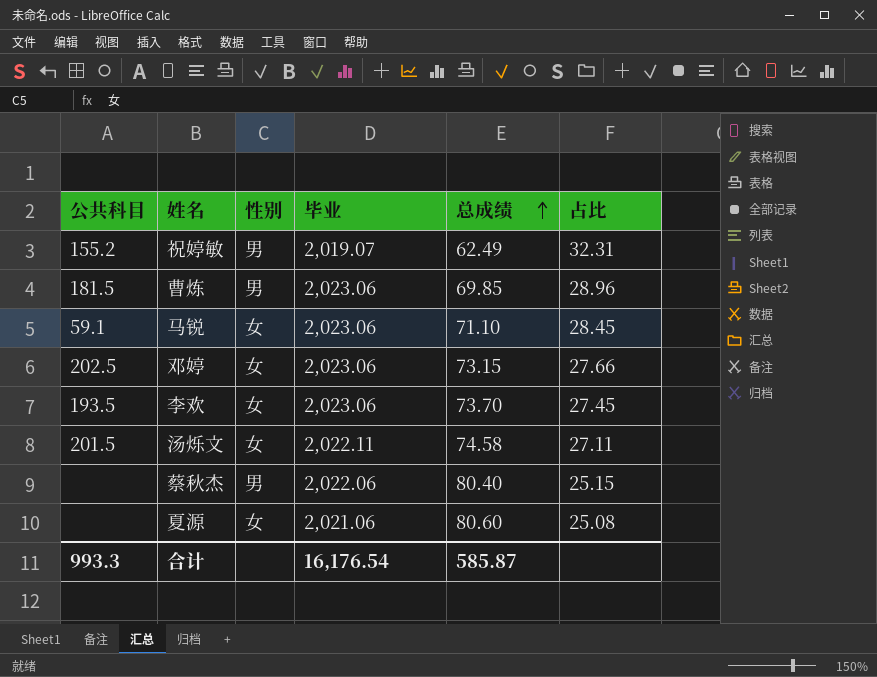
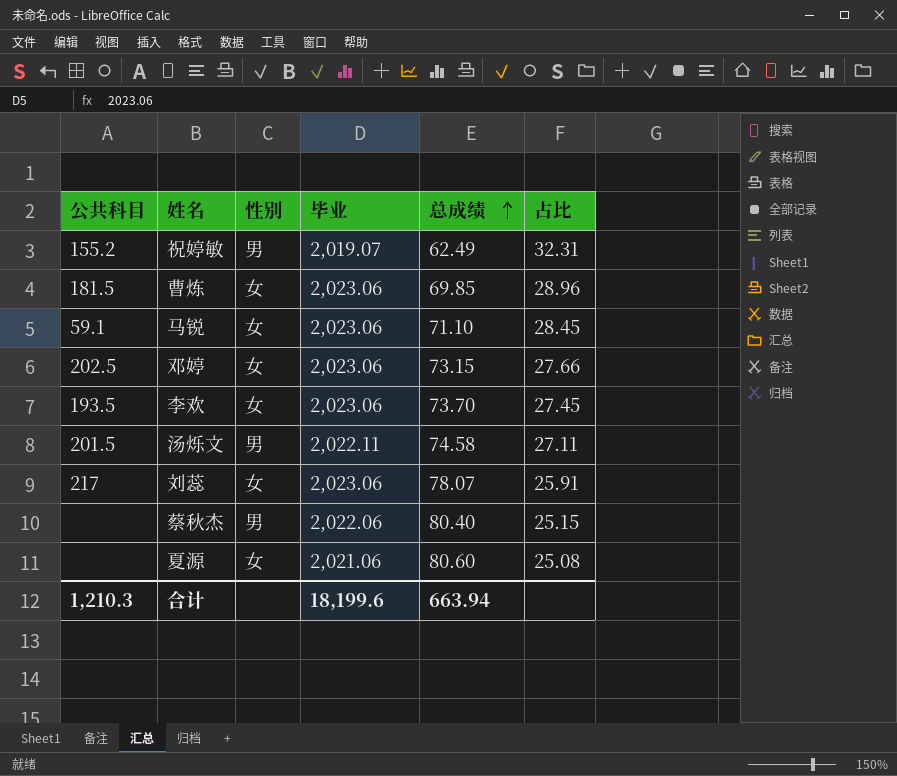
曹炼 | 性别: 男 -> 女
汤烁文 | 性别: 女 -> 男
row 刘蕊: none -> 217 | 女 | 2,023.06 | 78.07 | 25.91
合计 | 公共科目: 993.3 -> 1,210.3
合计 | 毕业: 16,176.54 -> 18,199.6
合计 | 总成绩: 585.87 -> 663.94

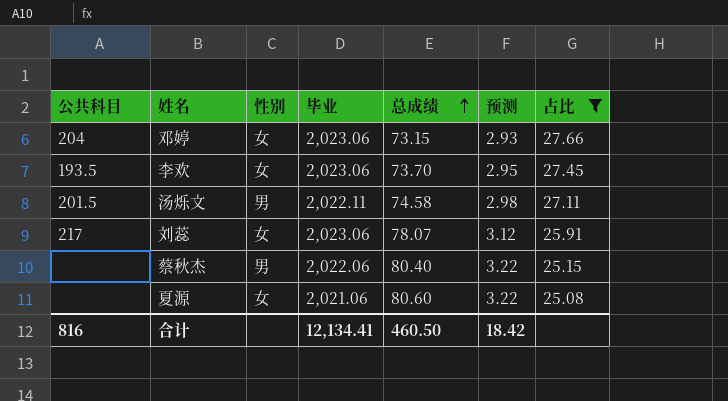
filter: none -> 占比 <= 27.66
column 预测 | formula: none -> [总成绩] * 0.04
邓婷 | 公共科目: 202.5 -> 204
合计 | 公共科目: 1,210.3 -> 816
合计 | 毕业: 18,199.6 -> 12,134.41
合计 | 总成绩: 663.94 -> 460.50

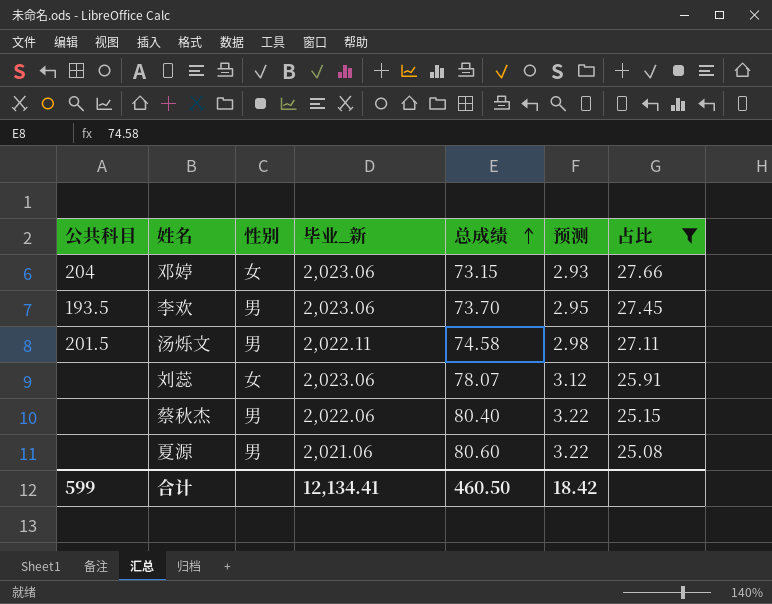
column name: 毕业 -> 毕业_新
李欢 | 性别: 女 -> 男
刘蕊 | 公共科目: 217 -> none
夏源 | 性别: 女 -> 男
合计 | 公共科目: 816 -> 599

